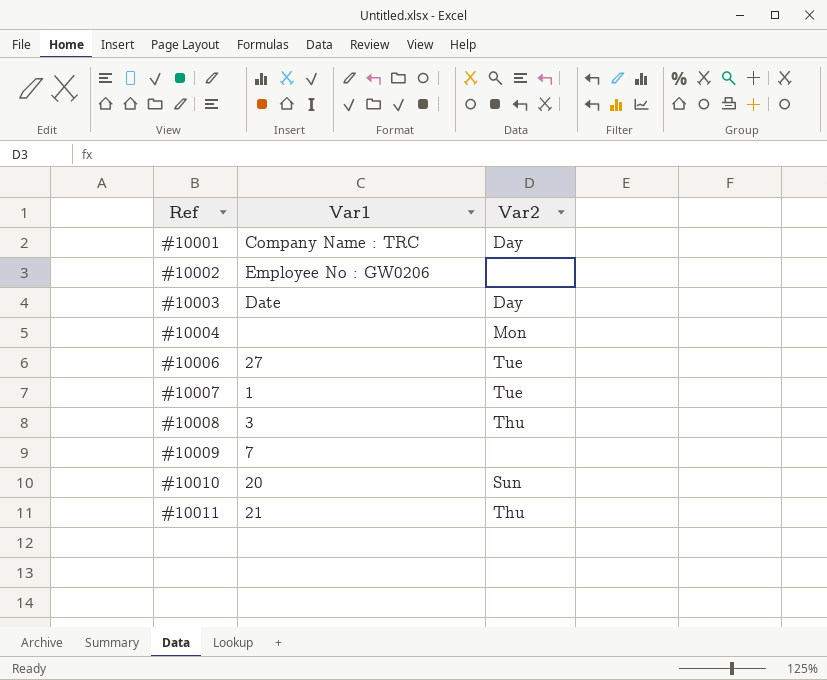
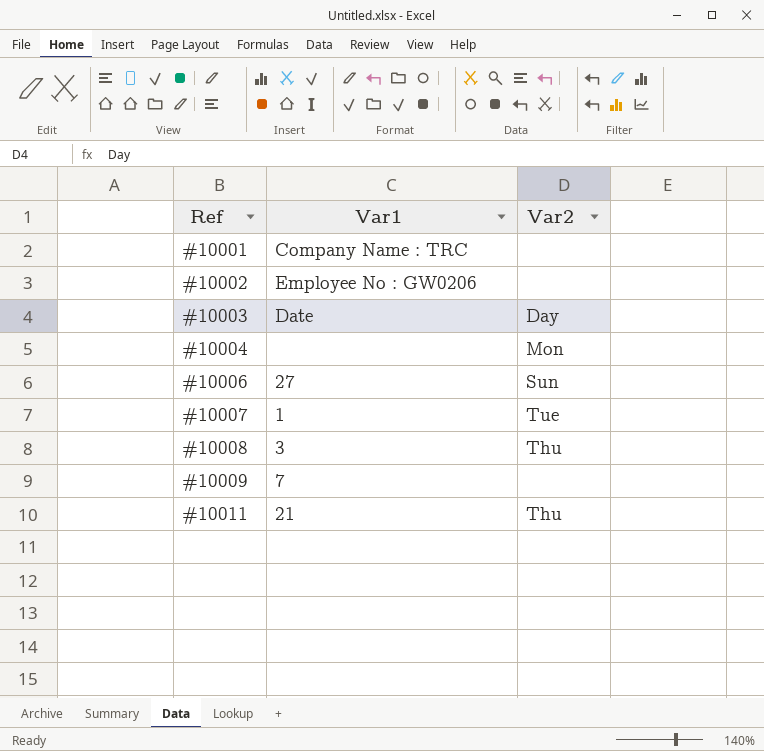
row #10010: 20 | Sun -> none
#10001 | Var2: Day -> none
#10006 | Var2: Tue -> Sun

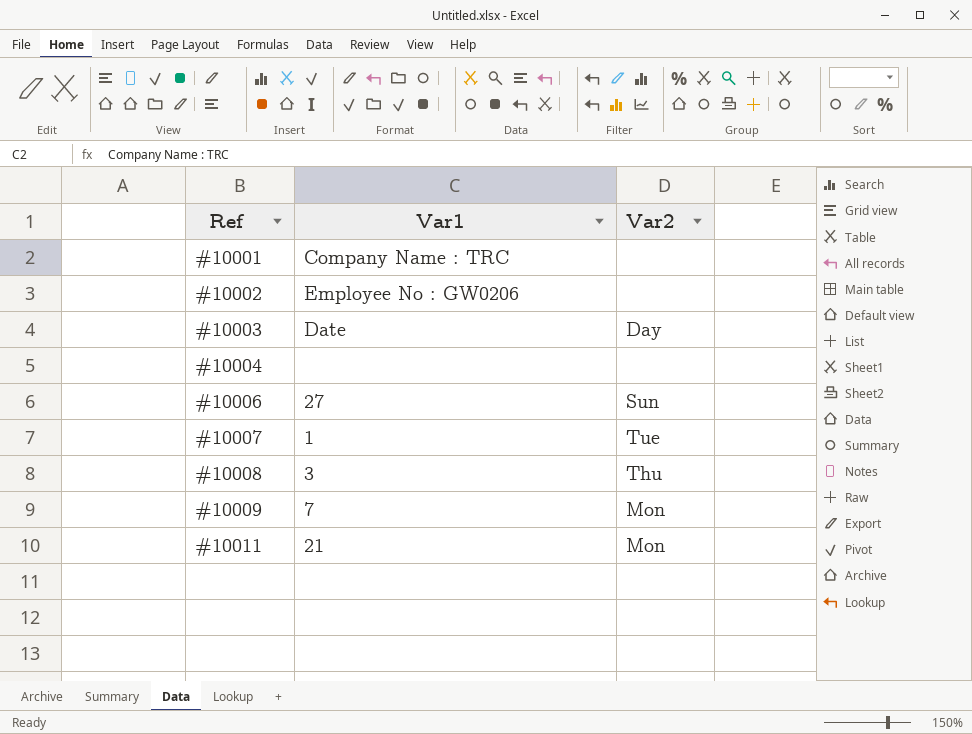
#10004 | Var2: Mon -> none
#10009 | Var2: none -> Mon
#10011 | Var2: Thu -> Mon

